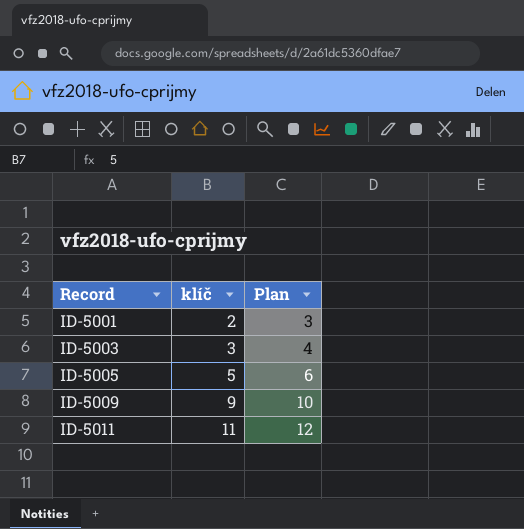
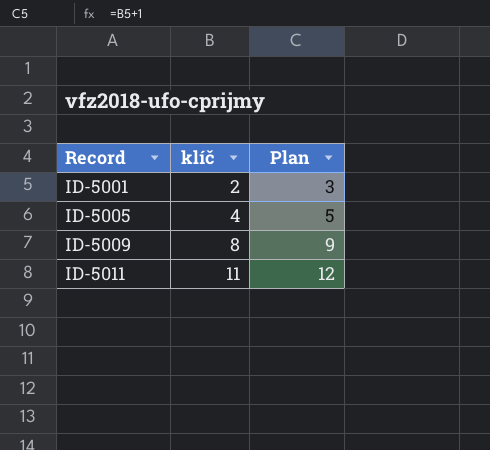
row ID-5003: 3 | 4 -> none
ID-5005 | klíč: 5 -> 4
ID-5005 | Plan: 6 -> 5
ID-5009 | klíč: 9 -> 8
ID-5009 | Plan: 10 -> 9

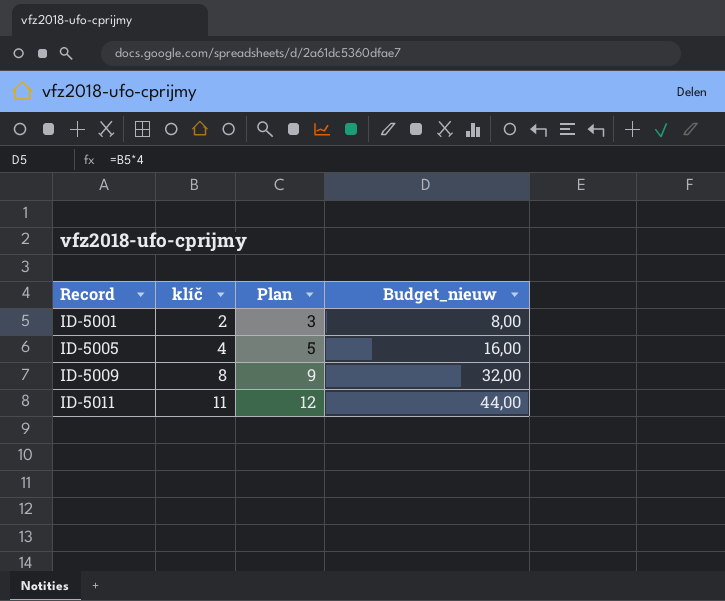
column Budget_nieuw | formula: none -> [klíč] * 4

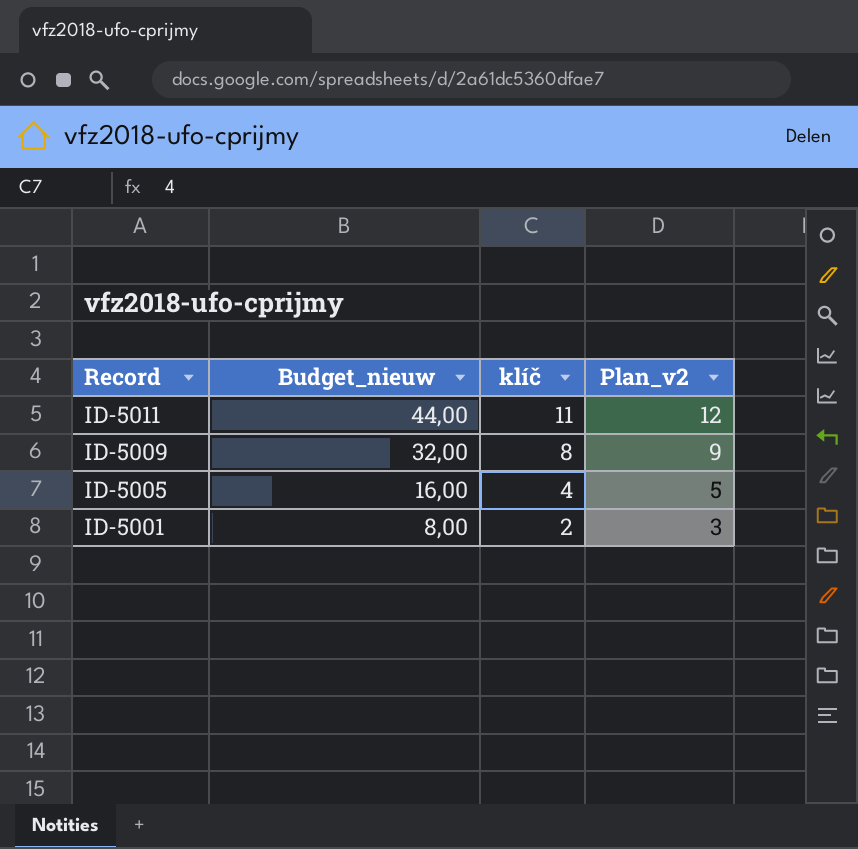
row order: Record ascending -> Record descending
column Budget_nieuw | position: 4 -> 2
column name: Plan -> Plan_v2

